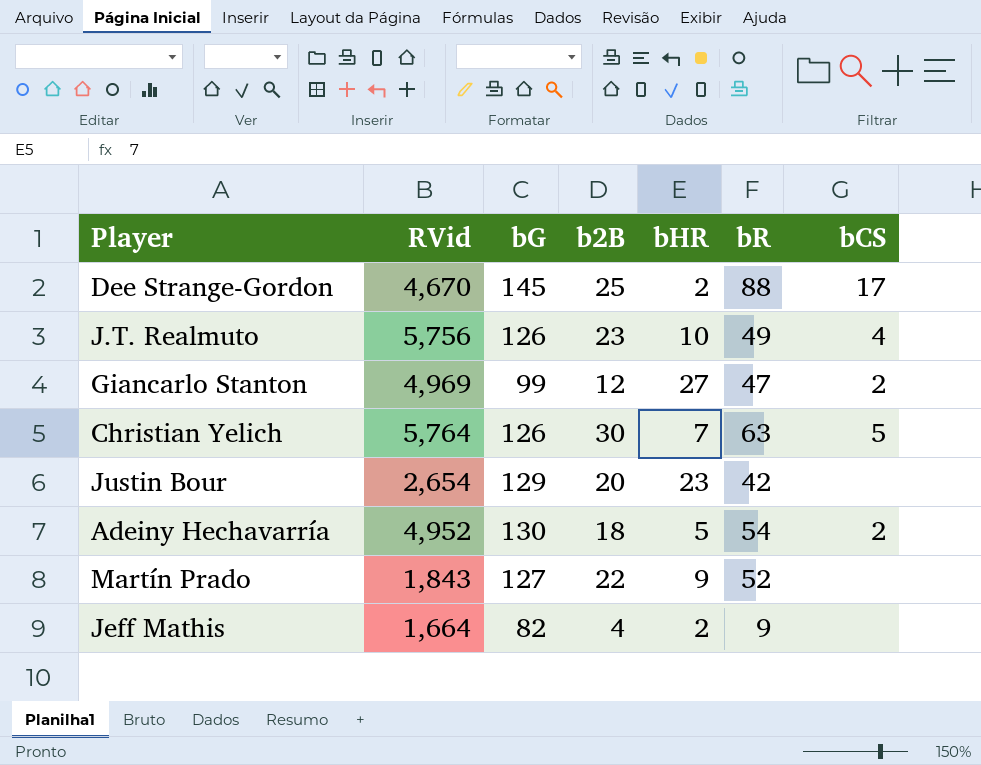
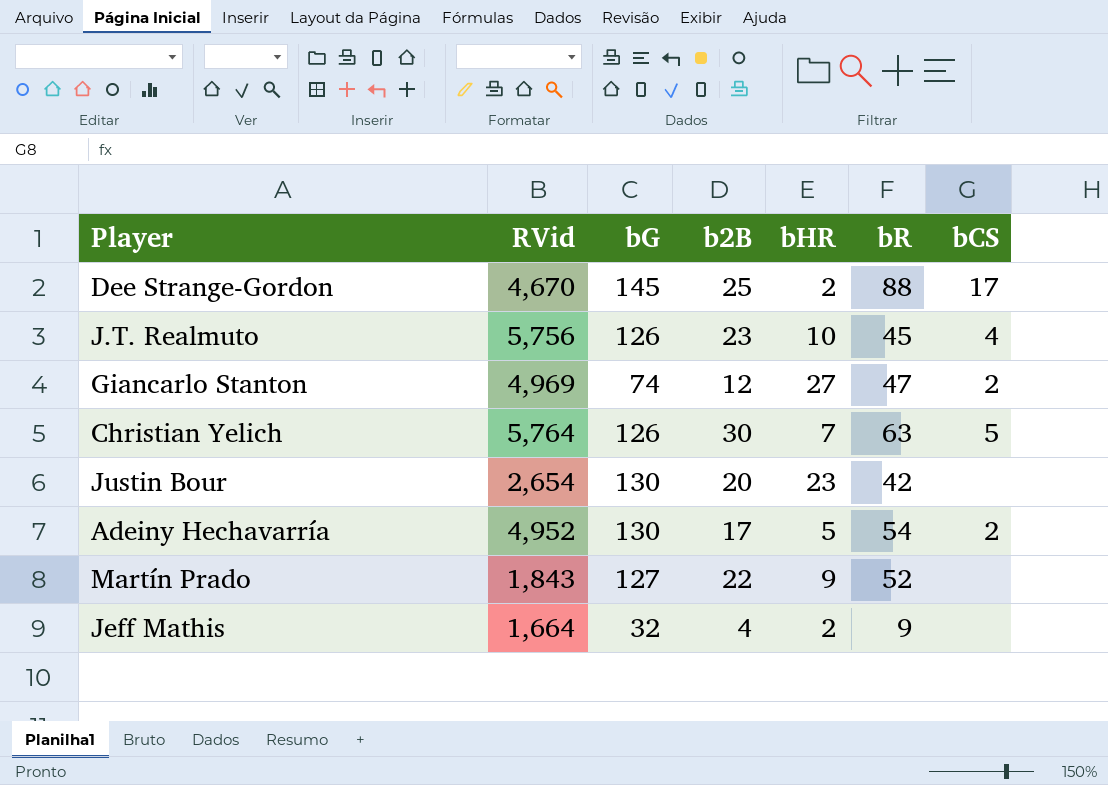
J.T. Realmuto | bR: 49 -> 45
Giancarlo Stanton | bG: 99 -> 74
Justin Bour | bG: 129 -> 130
Adeiny Hechavarría | b2B: 18 -> 17
Jeff Mathis | bG: 82 -> 32

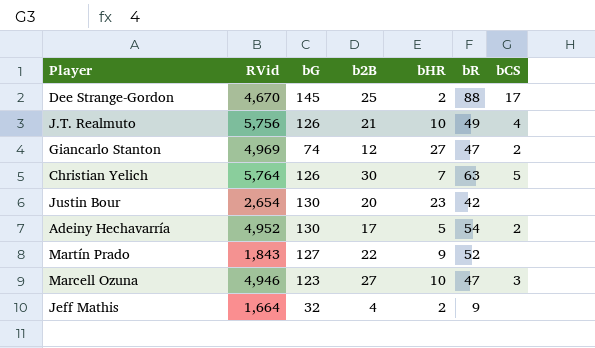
J.T. Realmuto | b2B: 23 -> 21
J.T. Realmuto | bR: 45 -> 49
row Marcell Ozuna: none -> 4,946 | 123 | 27 | 10 | 47 | 3

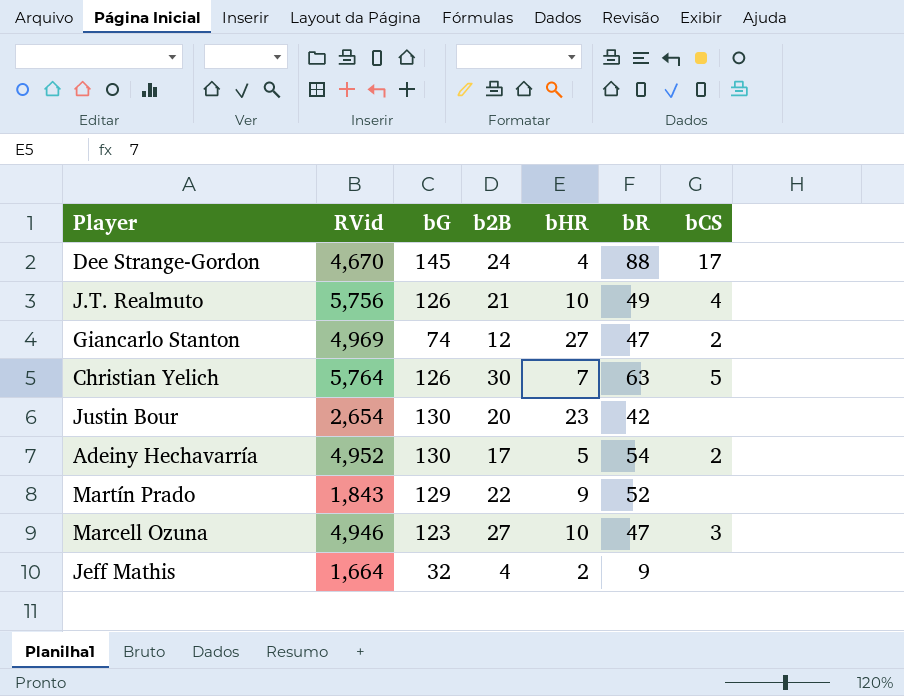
Dee Strange-Gordon | b2B: 25 -> 24
Dee Strange-Gordon | bHR: 2 -> 4
Martín Prado | bG: 127 -> 129

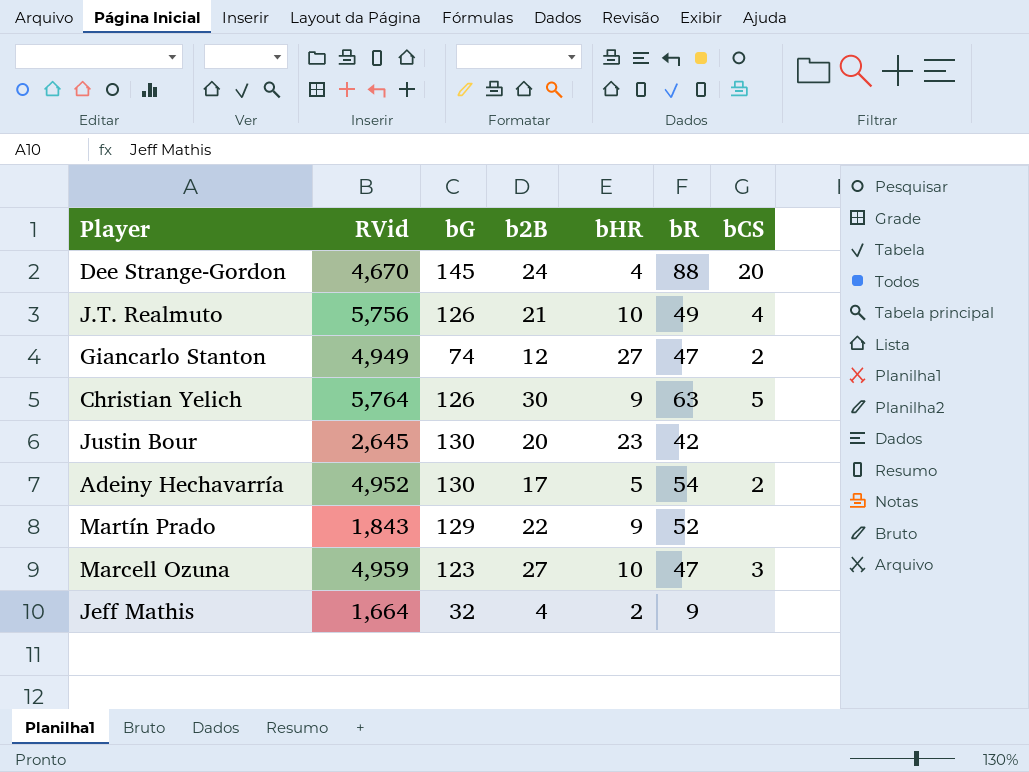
Dee Strange-Gordon | bCS: 17 -> 20
Giancarlo Stanton | RVid: 4,969 -> 4,949
Christian Yelich | bHR: 7 -> 9
Justin Bour | RVid: 2,654 -> 2,645
Marcell Ozuna | RVid: 4,946 -> 4,959

